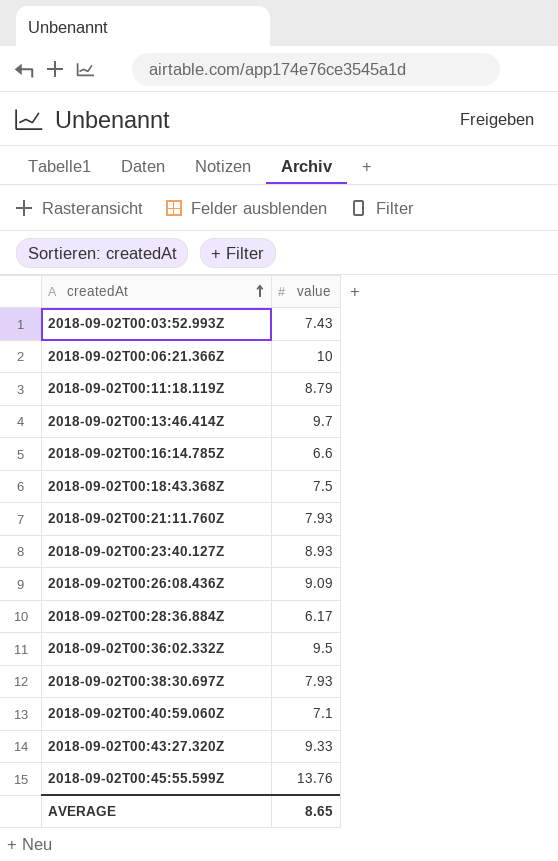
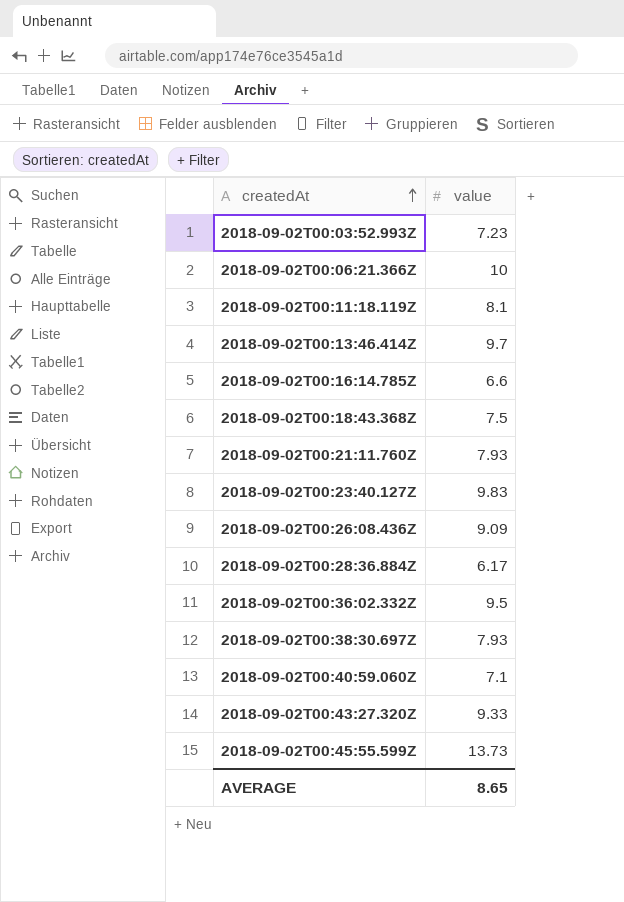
2018-09-02T00:03:52.993Z | value: 7.43 -> 7.23
2018-09-02T00:11:18.119Z | value: 8.79 -> 8.1
2018-09-02T00:23:40.127Z | value: 8.93 -> 9.83
2018-09-02T00:45:55.599Z | value: 13.76 -> 13.73

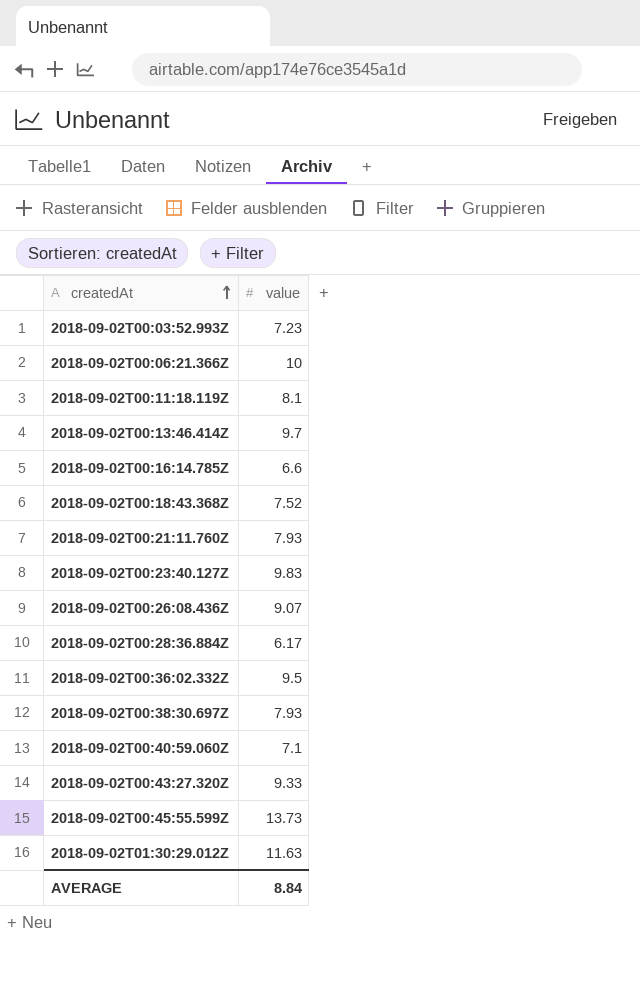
2018-09-02T00:18:43.368Z | value: 7.5 -> 7.52
2018-09-02T00:26:08.436Z | value: 9.09 -> 9.07
row 2018-09-02T01:30:29.012Z: none -> 11.63
AVERAGE | value: 8.65 -> 8.84

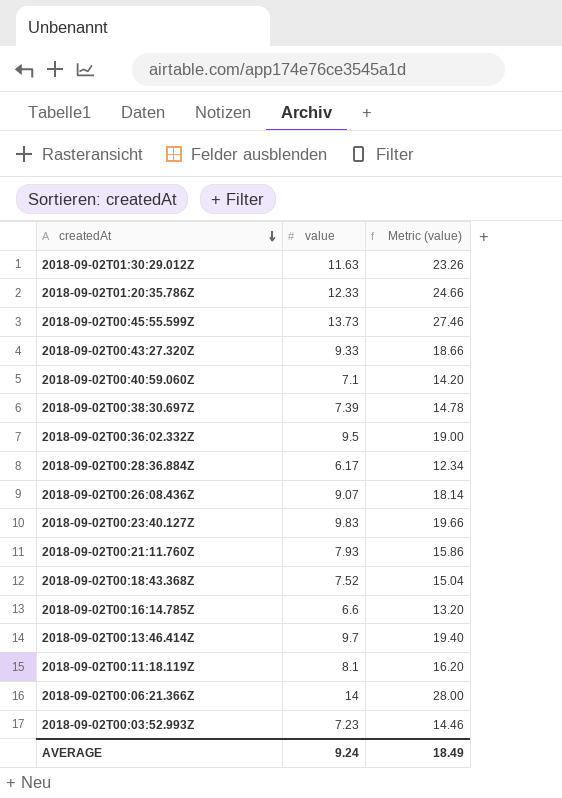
row order: createdAt ascending -> createdAt descending
column Metric (value) | formula: none -> [value] * 2
row 2018-09-02T01:20:35.786Z: none -> 12.33 | 24.66
2018-09-02T00:38:30.697Z | value: 7.93 -> 7.39
2018-09-02T00:06:21.366Z | value: 10 -> 14
AVERAGE | value: 8.84 -> 9.24

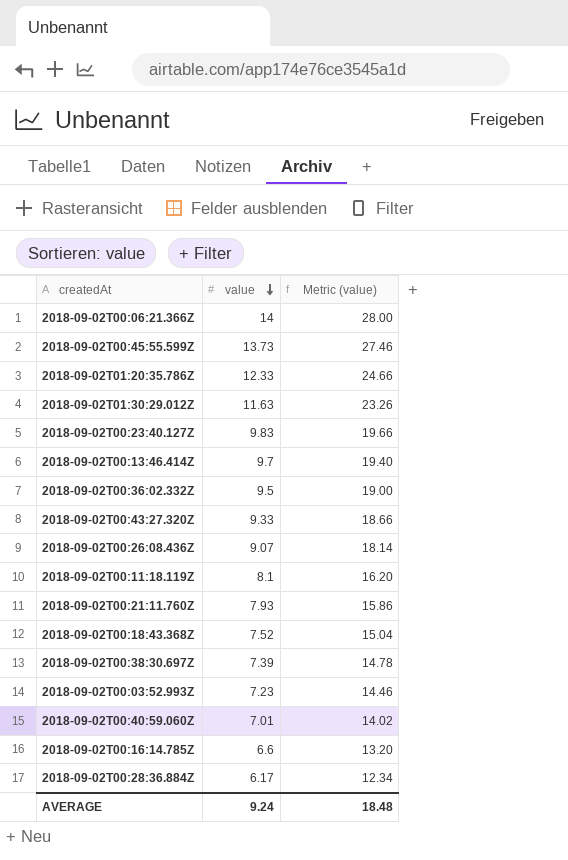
row order: createdAt descending -> value descending
2018-09-02T00:40:59.060Z | value: 7.1 -> 7.01
2018-09-02T00:40:59.060Z | Metric (value): 14.20 -> 14.02
AVERAGE | Metric (value): 18.49 -> 18.48

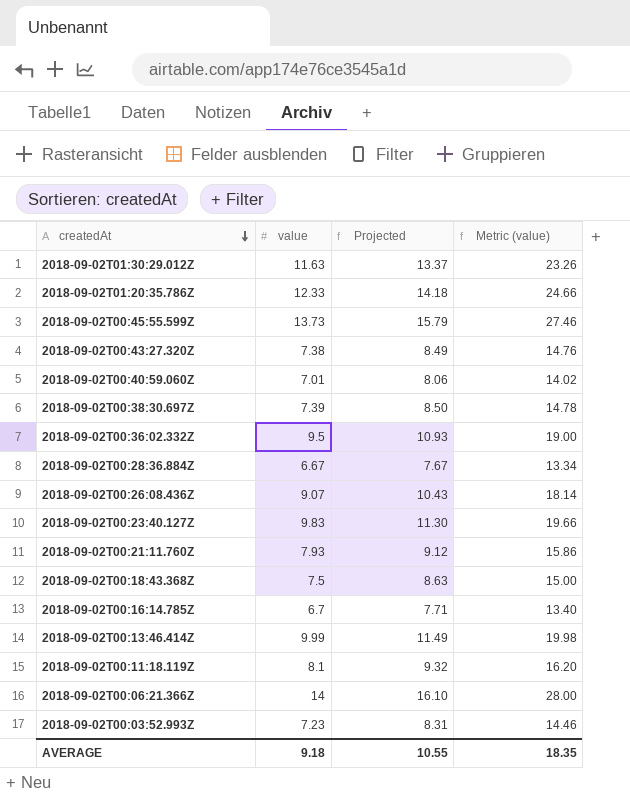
row order: value descending -> createdAt descending
column Projected | formula: none -> [value] * 1.15
2018-09-02T00:43:27.320Z | value: 9.33 -> 7.38
2018-09-02T00:43:27.320Z | Metric (value): 18.66 -> 14.76
2018-09-02T00:28:36.884Z | value: 6.17 -> 6.67
2018-09-02T00:28:36.884Z | Metric (value): 12.34 -> 13.34
2018-09-02T00:18:43.368Z | value: 7.52 -> 7.5
2018-09-02T00:18:43.368Z | Metric (value): 15.04 -> 15.00
2018-09-02T00:16:14.785Z | value: 6.6 -> 6.7
2018-09-02T00:16:14.785Z | Metric (value): 13.20 -> 13.40
2018-09-02T00:13:46.414Z | value: 9.7 -> 9.99
2018-09-02T00:13:46.414Z | Metric (value): 19.40 -> 19.98
AVERAGE | value: 9.24 -> 9.18
AVERAGE | Metric (value): 18.48 -> 18.35

